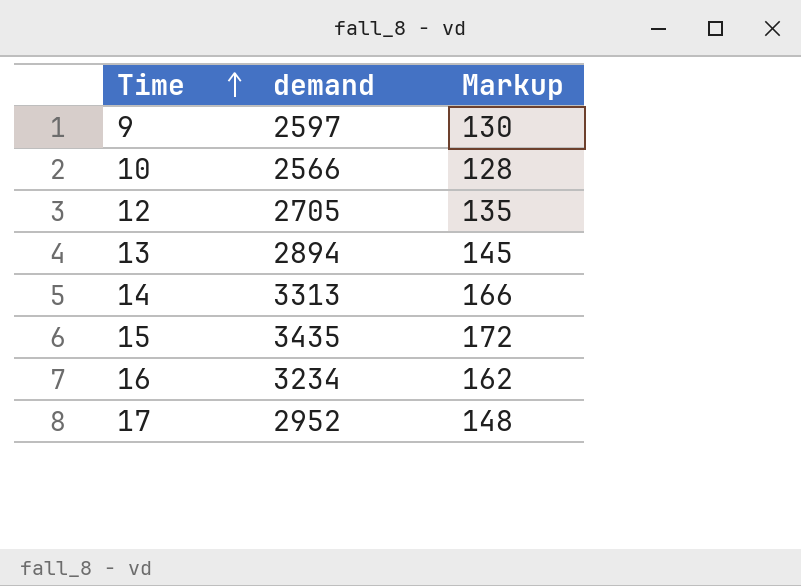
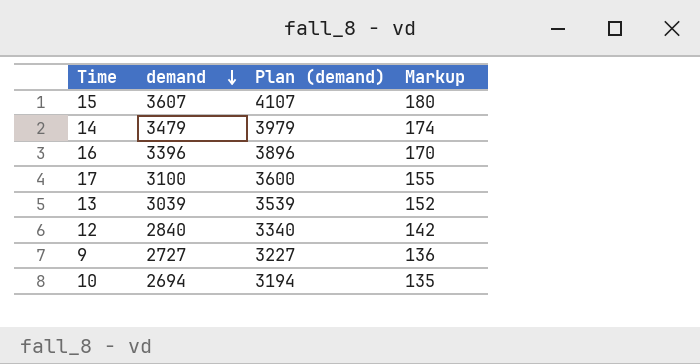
row order: Time ascending -> demand descending
column Plan (demand) | formula: none -> [demand] + 500
15 | demand: 3435 -> 3607
15 | Markup: 172 -> 180
14 | demand: 3313 -> 3479
14 | Markup: 166 -> 174
16 | demand: 3234 -> 3396
16 | Markup: 162 -> 170
17 | demand: 2952 -> 3100
17 | Markup: 148 -> 155
13 | demand: 2894 -> 3039
13 | Markup: 145 -> 152
12 | demand: 2705 -> 2840
12 | Markup: 135 -> 142
9 | demand: 2597 -> 2727
9 | Markup: 130 -> 136
10 | demand: 2566 -> 2694
10 | Markup: 128 -> 135

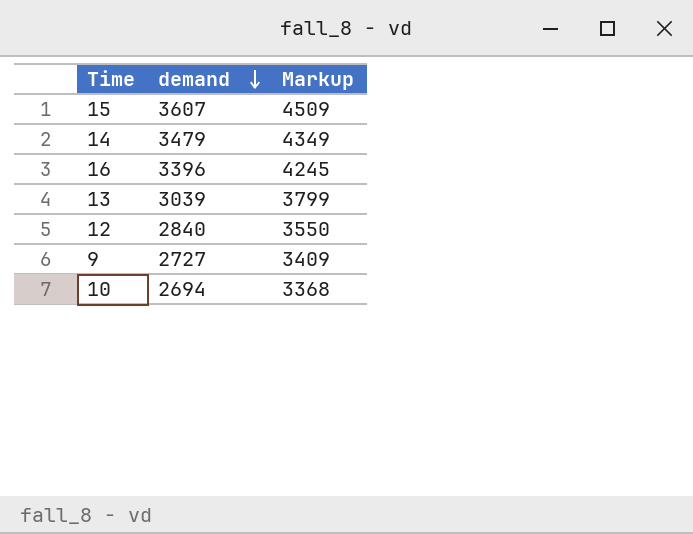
column Plan (demand) | formula: [demand] + 500 -> none
column Markup | formula: [demand] * 0.05 -> [demand] * 1.25
row 17: 3100 | 3600 | 155 -> none

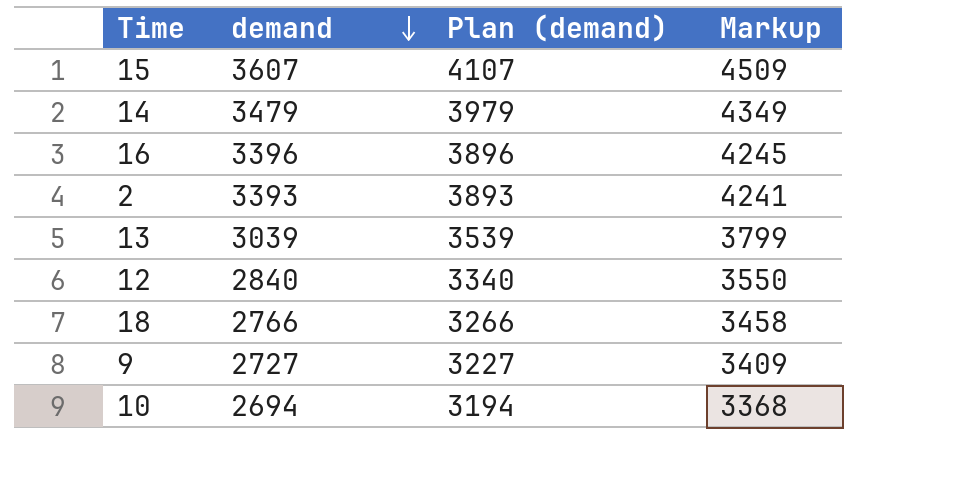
column Plan (demand) | formula: none -> [demand] + 500
row 2: none -> 3393 | 3893 | 4241
row 18: none -> 2766 | 3266 | 3458

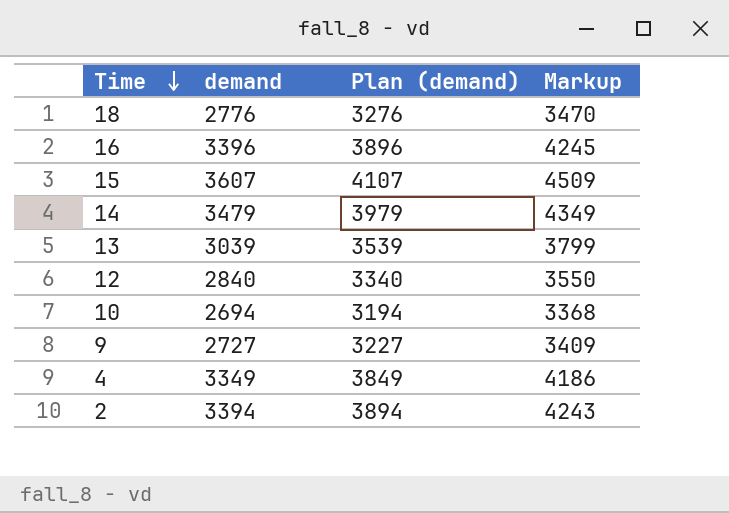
row order: demand descending -> Time descending
18 | demand: 2766 -> 2776
18 | Plan (demand): 3266 -> 3276
18 | Markup: 3458 -> 3470
row 4: none -> 3349 | 3849 | 4186
2 | demand: 3393 -> 3394
2 | Plan (demand): 3893 -> 3894
2 | Markup: 4241 -> 4243

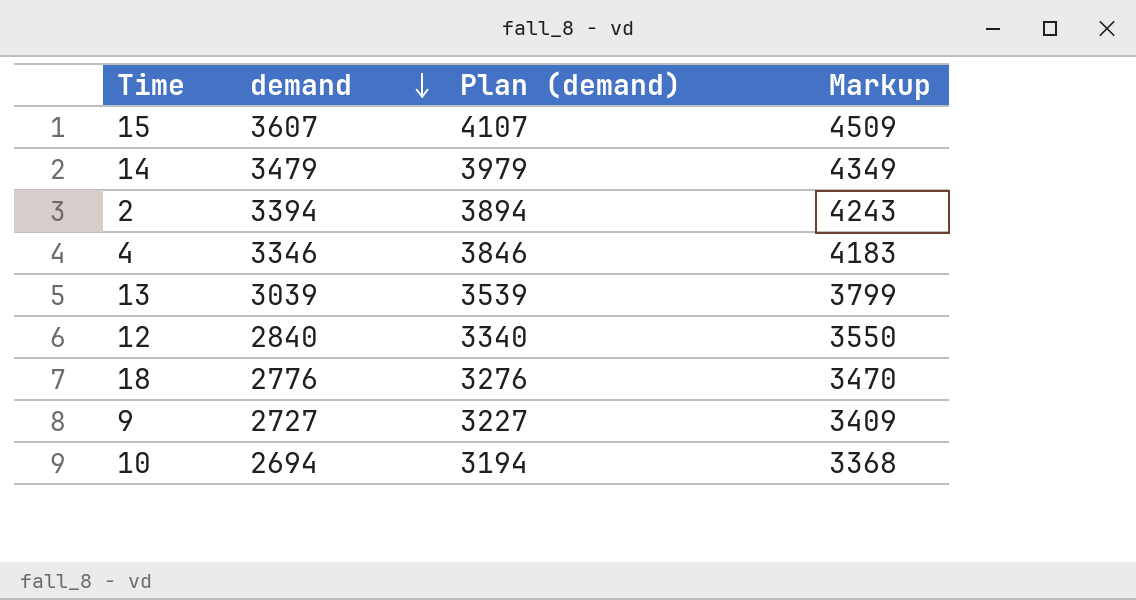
row order: Time descending -> demand descending
row 16: 3396 | 3896 | 4245 -> none
4 | demand: 3349 -> 3346
4 | Plan (demand): 3849 -> 3846
4 | Markup: 4186 -> 4183

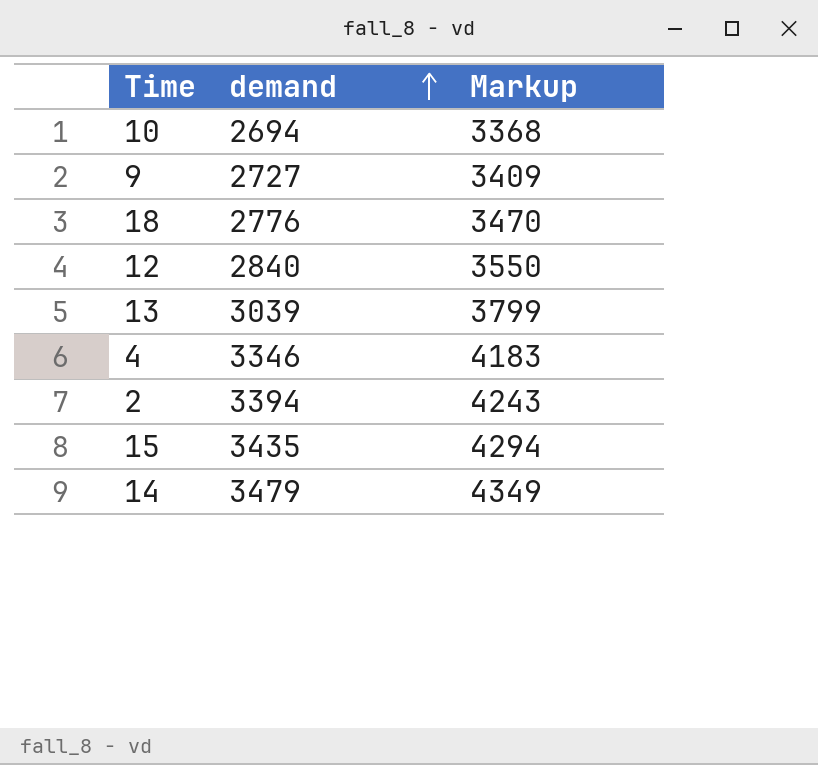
row order: demand descending -> demand ascending
column Plan (demand) | formula: [demand] + 500 -> none
15 | demand: 3607 -> 3435
15 | Markup: 4509 -> 4294

